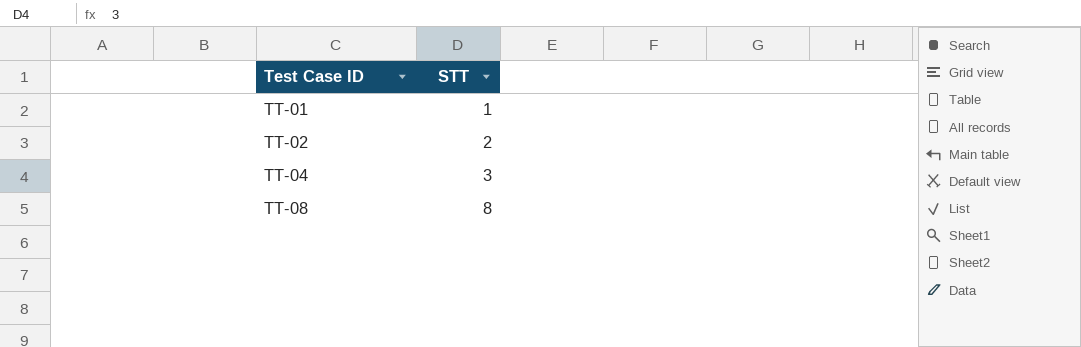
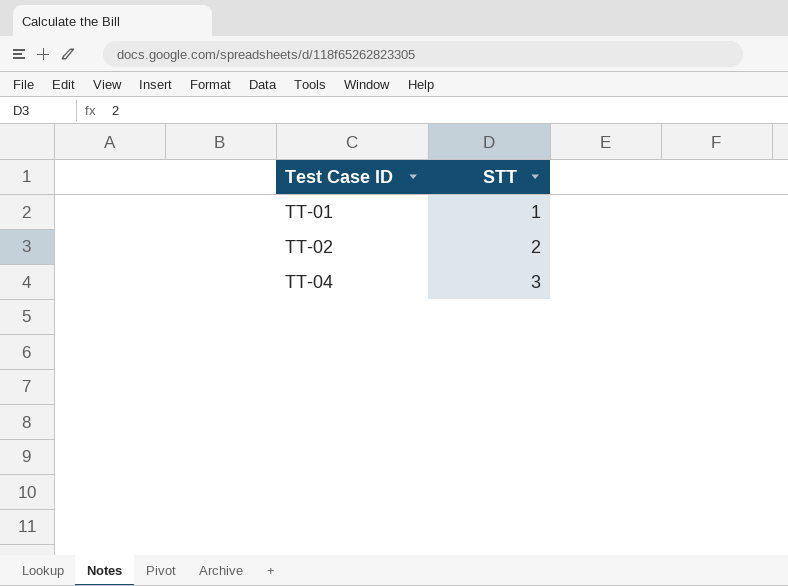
row TT-08: 8 -> none

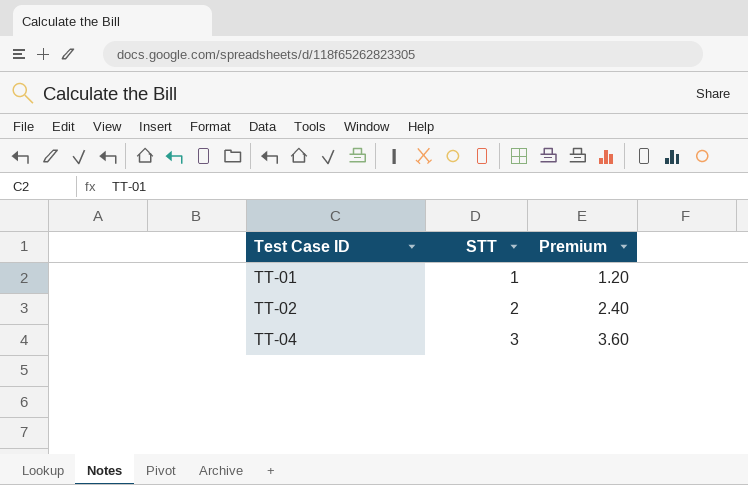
column Premium | formula: none -> [STT] * 1.2

